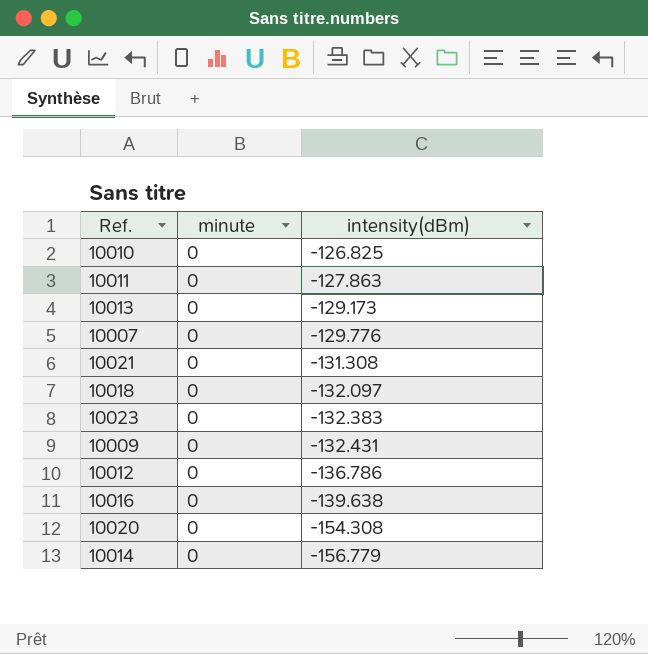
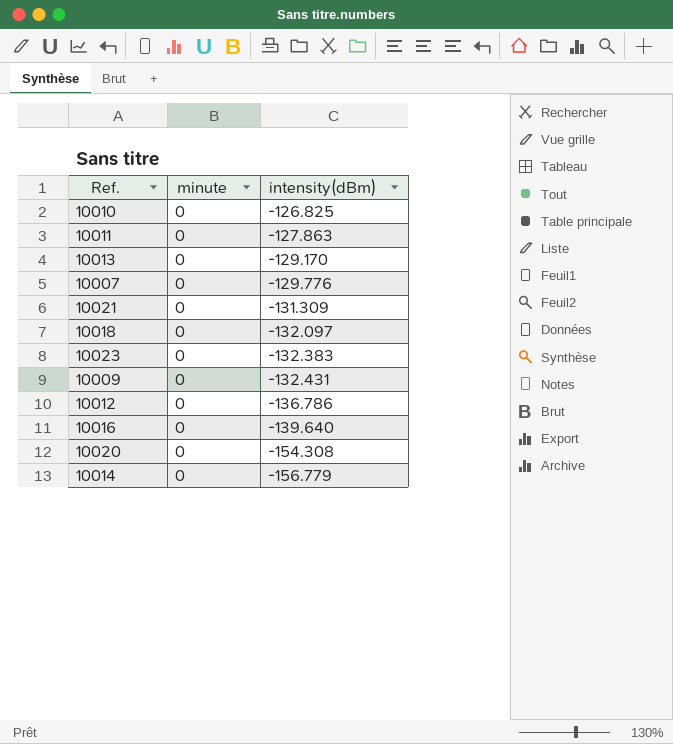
10013 | intensity(dBm): -129.173 -> -129.170
10021 | intensity(dBm): -131.308 -> -131.309
10016 | intensity(dBm): -139.638 -> -139.640

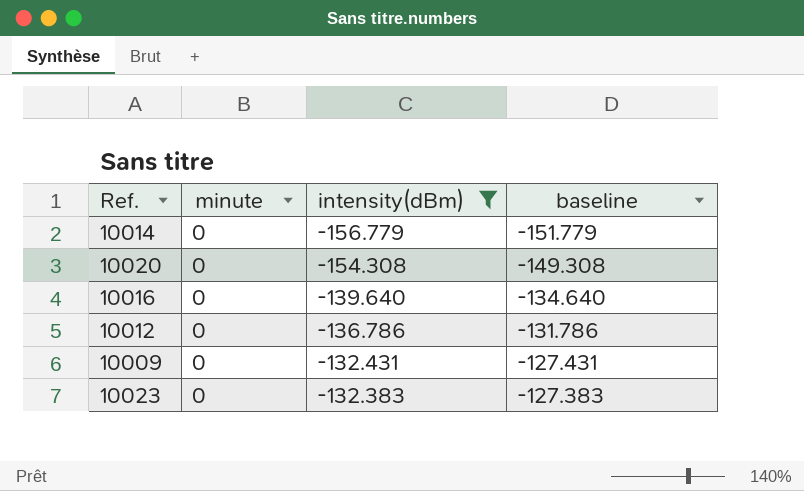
filter: none -> intensity(dBm) <= -132.383
row order: intensity(dBm) descending -> intensity(dBm) ascending
column baseline | formula: none -> [intensity(dBm)] + 5

